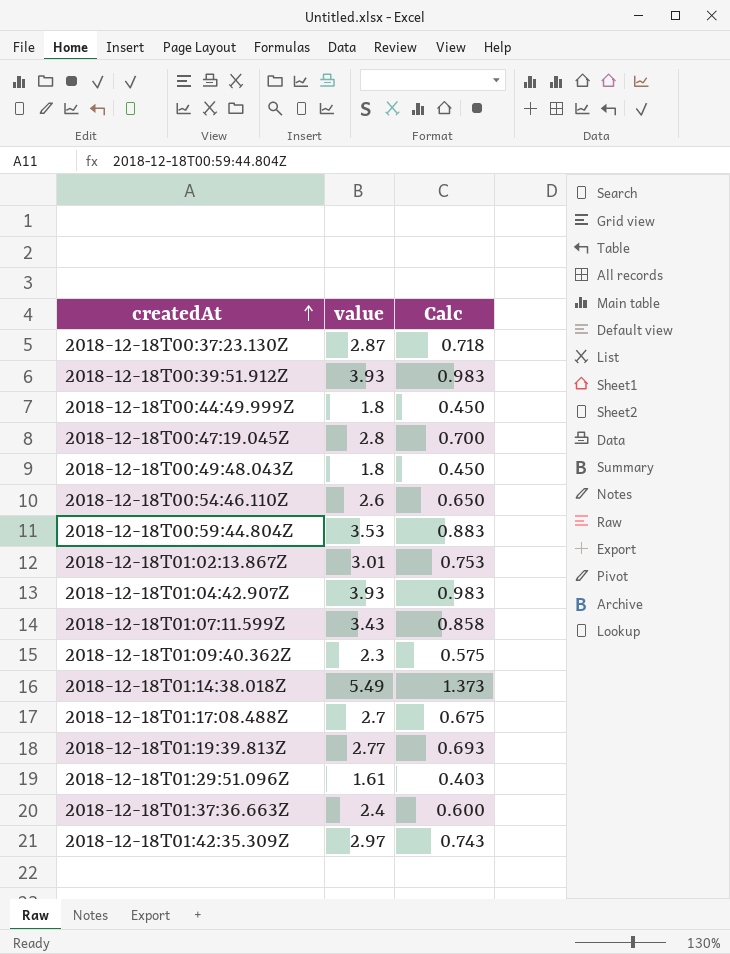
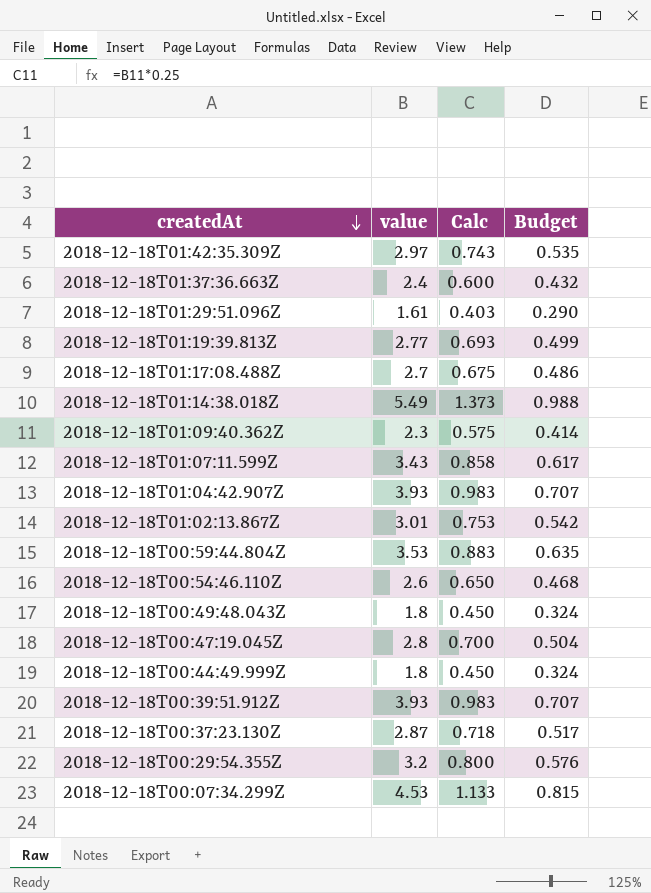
row order: createdAt ascending -> createdAt descending
column Budget | formula: none -> [value] * 0.18
row 2018-12-18T00:29:54.355Z: none -> 3.2 | 0.800 | 0.576
row 2018-12-18T00:07:34.299Z: none -> 4.53 | 1.133 | 0.815

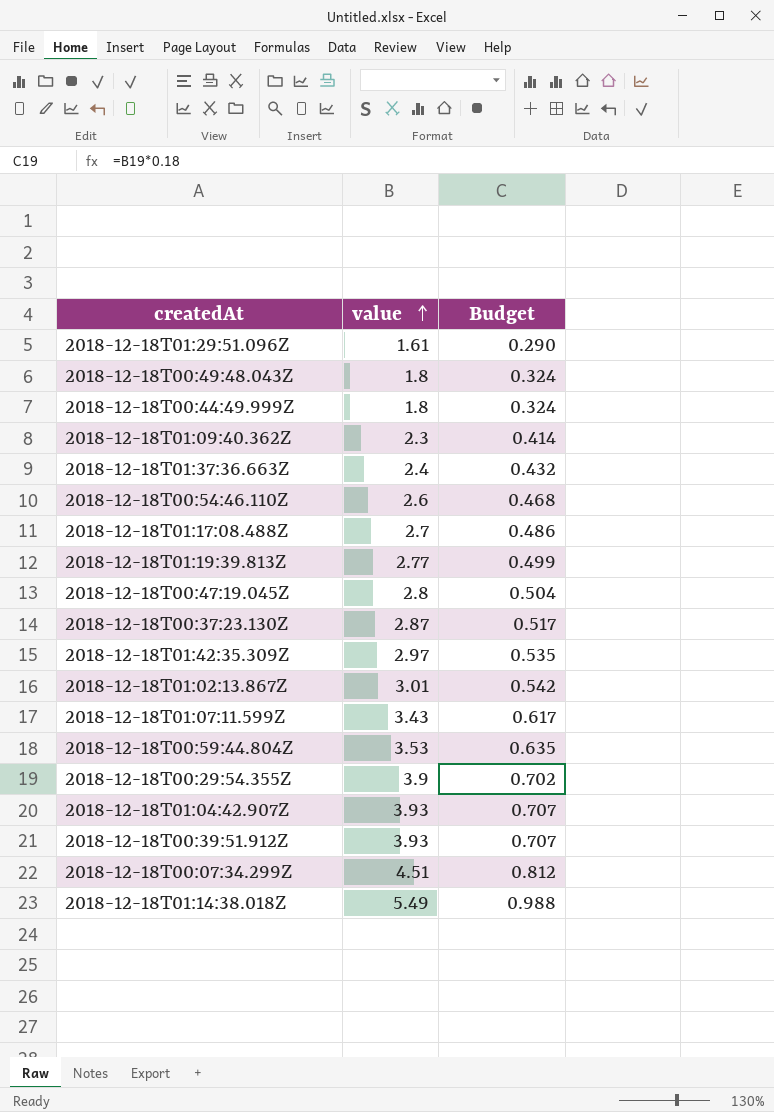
row order: createdAt descending -> value ascending
column Calc | formula: [value] * 0.25 -> none
2018-12-18T00:29:54.355Z | value: 3.2 -> 3.9
2018-12-18T00:29:54.355Z | Budget: 0.576 -> 0.702
2018-12-18T00:07:34.299Z | value: 4.53 -> 4.51
2018-12-18T00:07:34.299Z | Budget: 0.815 -> 0.812

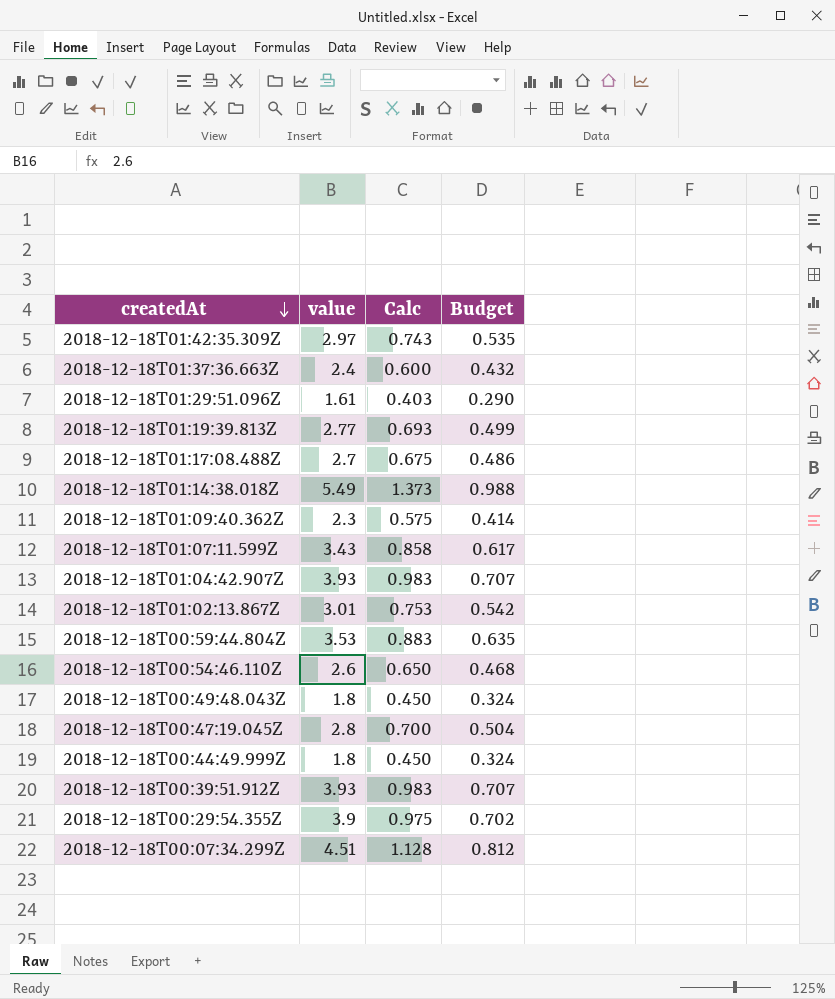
row order: value ascending -> createdAt descending
column Calc | formula: none -> [value] * 0.25
row 2018-12-18T00:37:23.130Z: 2.87 | 0.517 -> none

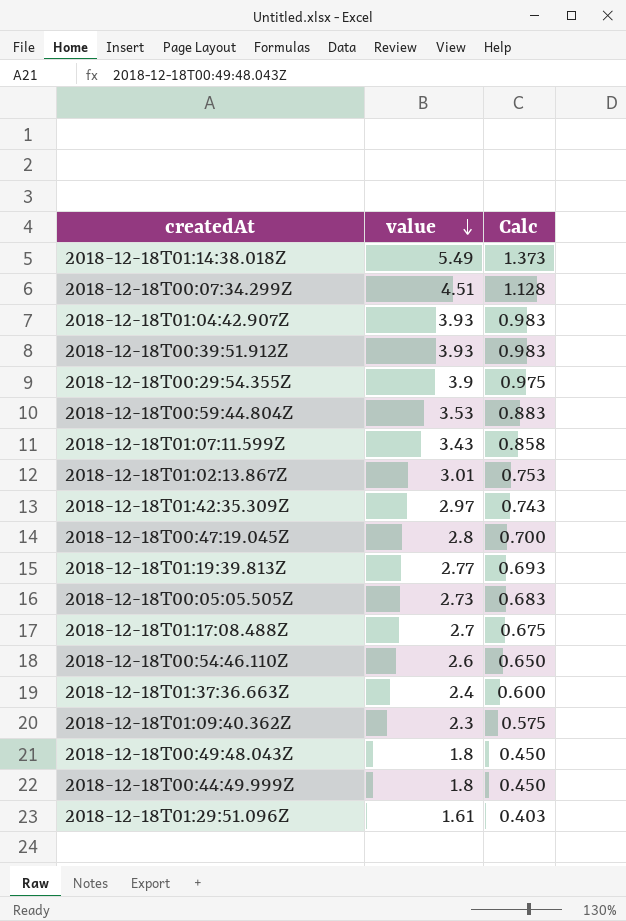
row order: createdAt descending -> value descending
column Budget | formula: [value] * 0.18 -> none
row 2018-12-18T00:05:05.505Z: none -> 2.73 | 0.683

